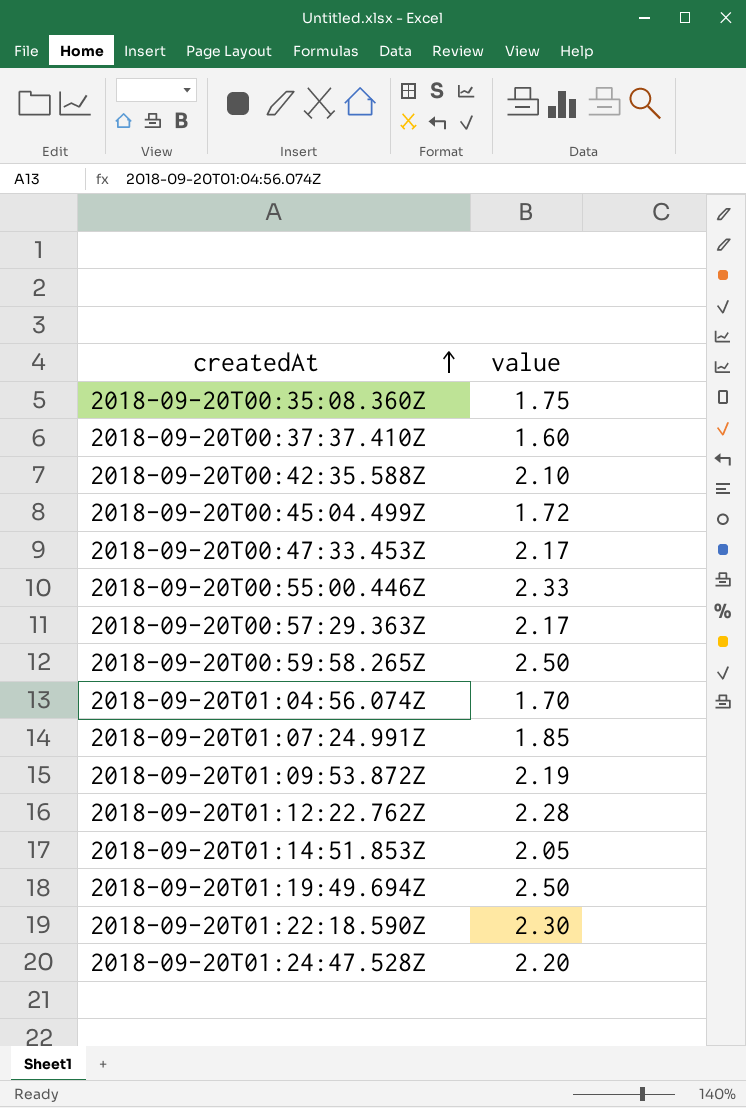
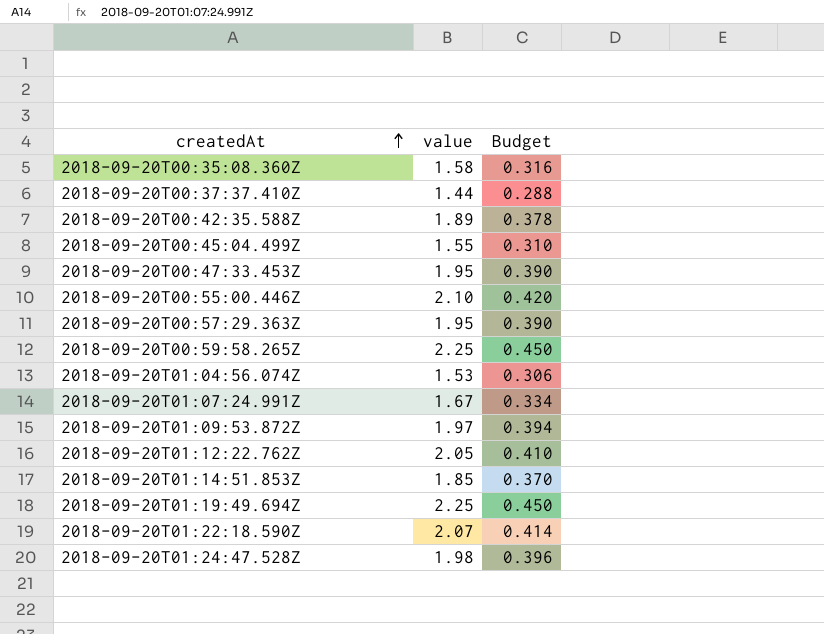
column Budget | formula: none -> [value] * 0.2
2018-09-20T00:35:08.360Z | value: 1.75 -> 1.58
2018-09-20T00:37:37.410Z | value: 1.60 -> 1.44
2018-09-20T00:42:35.588Z | value: 2.10 -> 1.89
2018-09-20T00:45:04.499Z | value: 1.72 -> 1.55
2018-09-20T00:47:33.453Z | value: 2.17 -> 1.95
2018-09-20T00:55:00.446Z | value: 2.33 -> 2.10
2018-09-20T00:57:29.363Z | value: 2.17 -> 1.95
2018-09-20T00:59:58.265Z | value: 2.50 -> 2.25
2018-09-20T01:04:56.074Z | value: 1.70 -> 1.53
2018-09-20T01:07:24.991Z | value: 1.85 -> 1.67
2018-09-20T01:09:53.872Z | value: 2.19 -> 1.97
2018-09-20T01:12:22.762Z | value: 2.28 -> 2.05
2018-09-20T01:14:51.853Z | value: 2.05 -> 1.85
2018-09-20T01:19:49.694Z | value: 2.50 -> 2.25
2018-09-20T01:22:18.590Z | value: 2.30 -> 2.07
2018-09-20T01:24:47.528Z | value: 2.20 -> 1.98

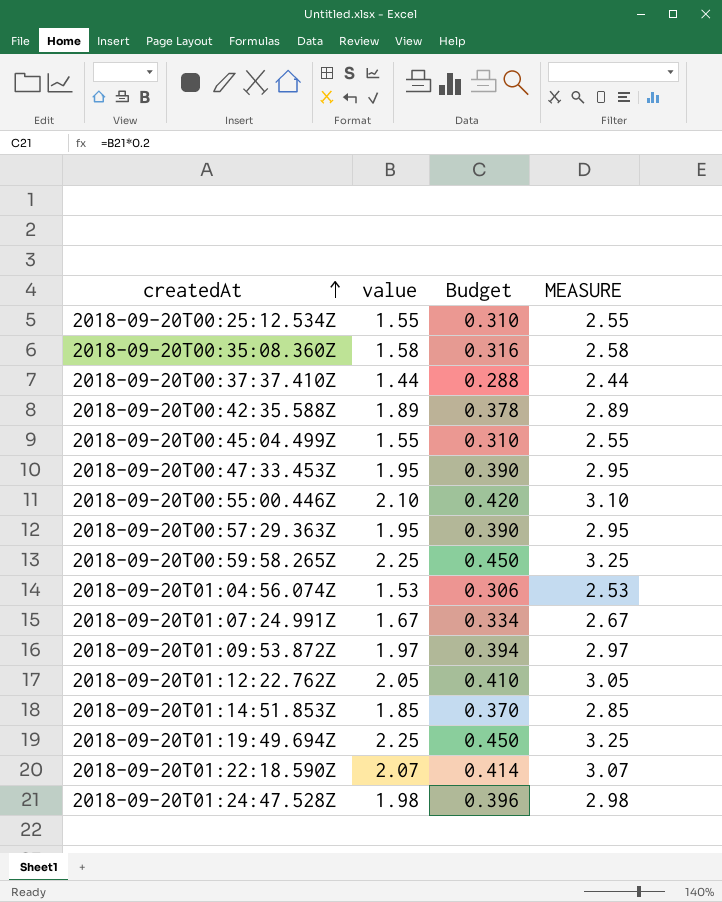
column MEASURE | formula: none -> [value] + 1
row 2018-09-20T00:25:12.534Z: none -> 1.55 | 0.310 | 2.55

